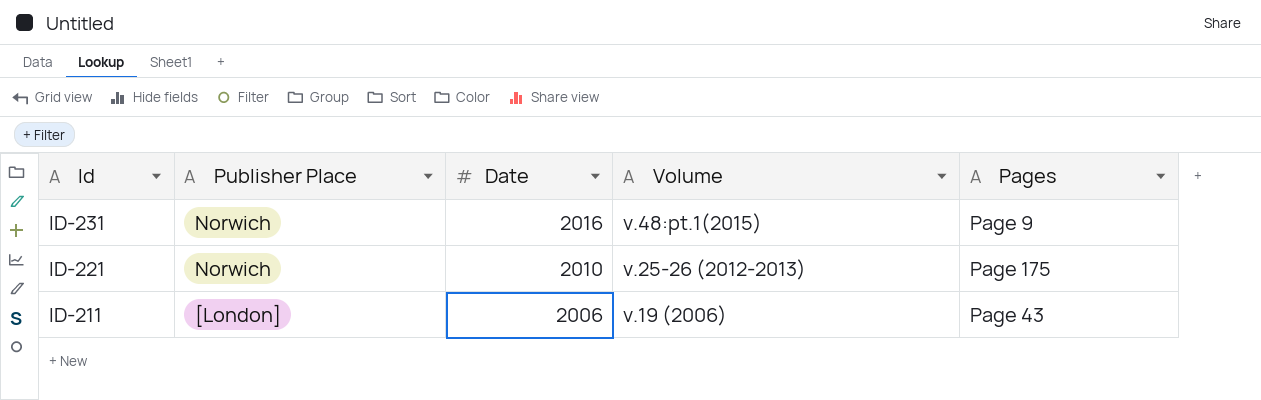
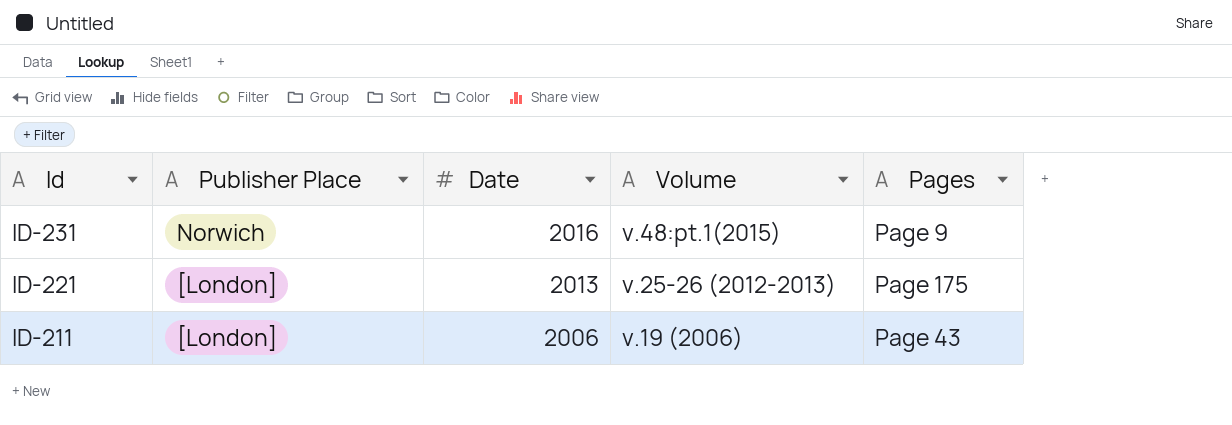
ID-221 | Publisher Place: Norwich -> [London]
ID-221 | Date: 2010 -> 2013

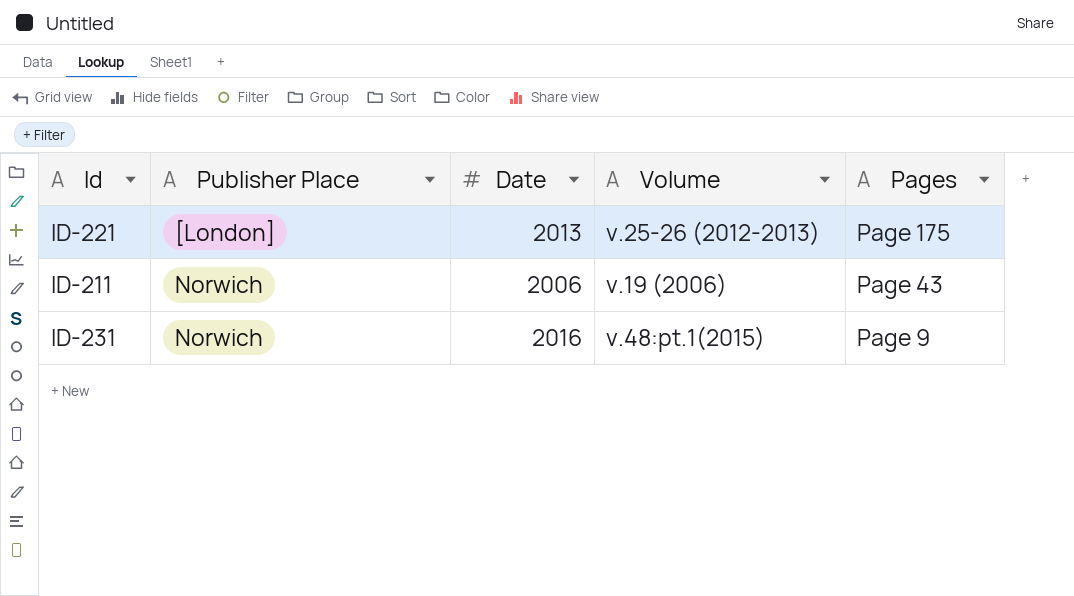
row order: Id descending -> Publisher Place ascending
ID-211 | Publisher Place: [London] -> Norwich

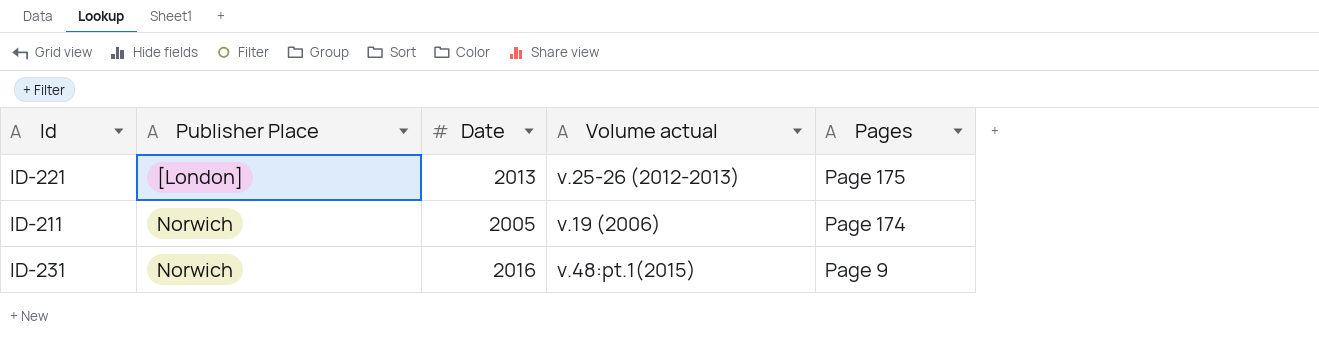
column name: Volume -> Volume actual
ID-211 | Date: 2006 -> 2005
ID-211 | Pages: Page 43 -> Page 174

